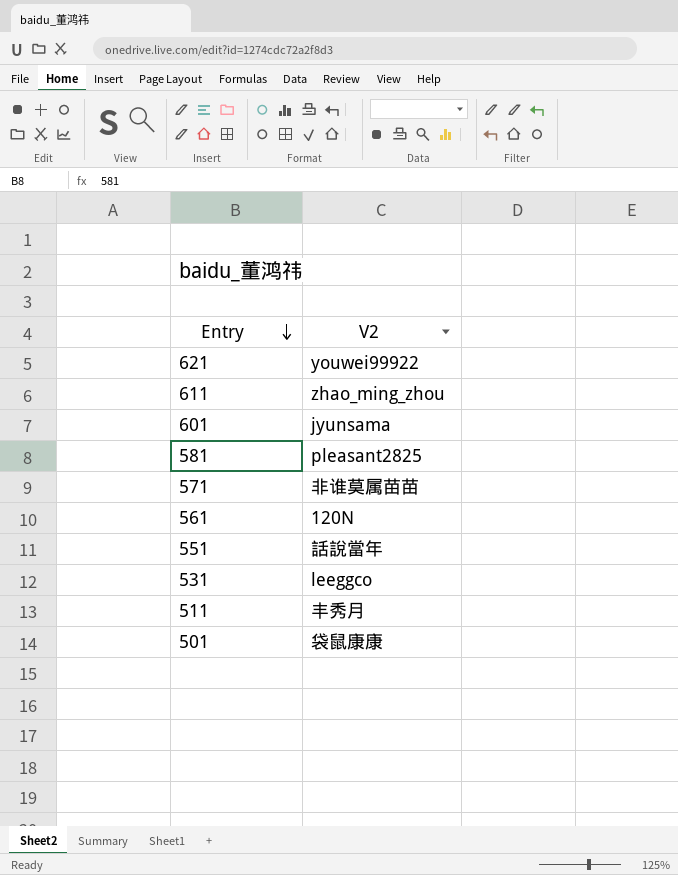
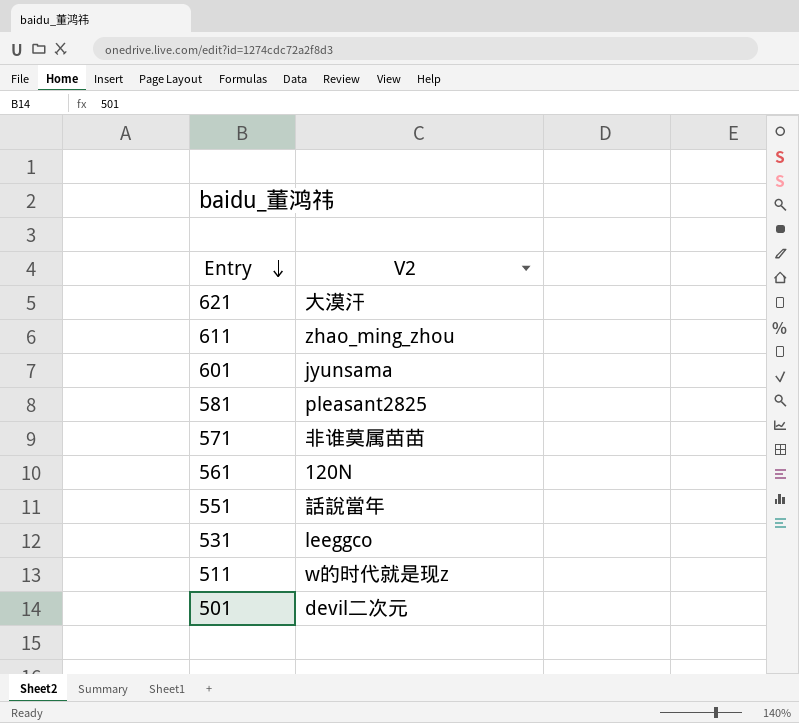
621 | V2: youwei99922 -> 大漠汗
511 | V2: 丰秀月 -> w的时代就是现z
501 | V2: 袋鼠康康 -> devil二次元

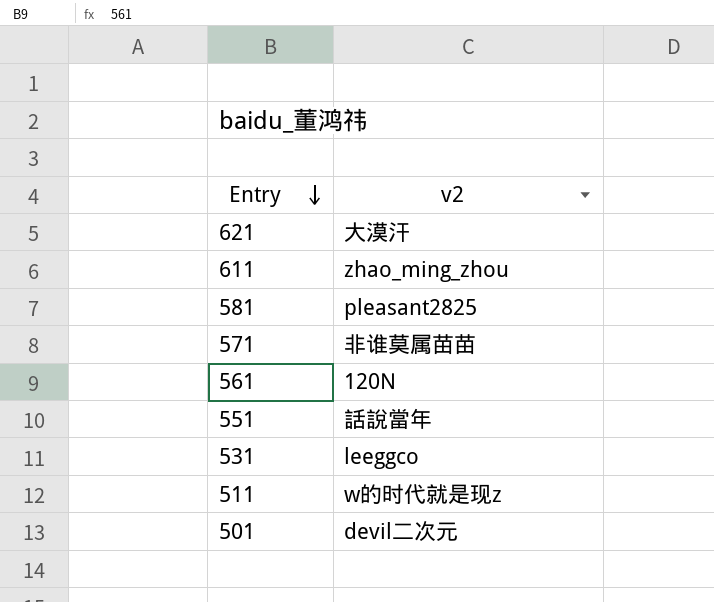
column name: V2 -> v2
row 601: jyunsama -> none

